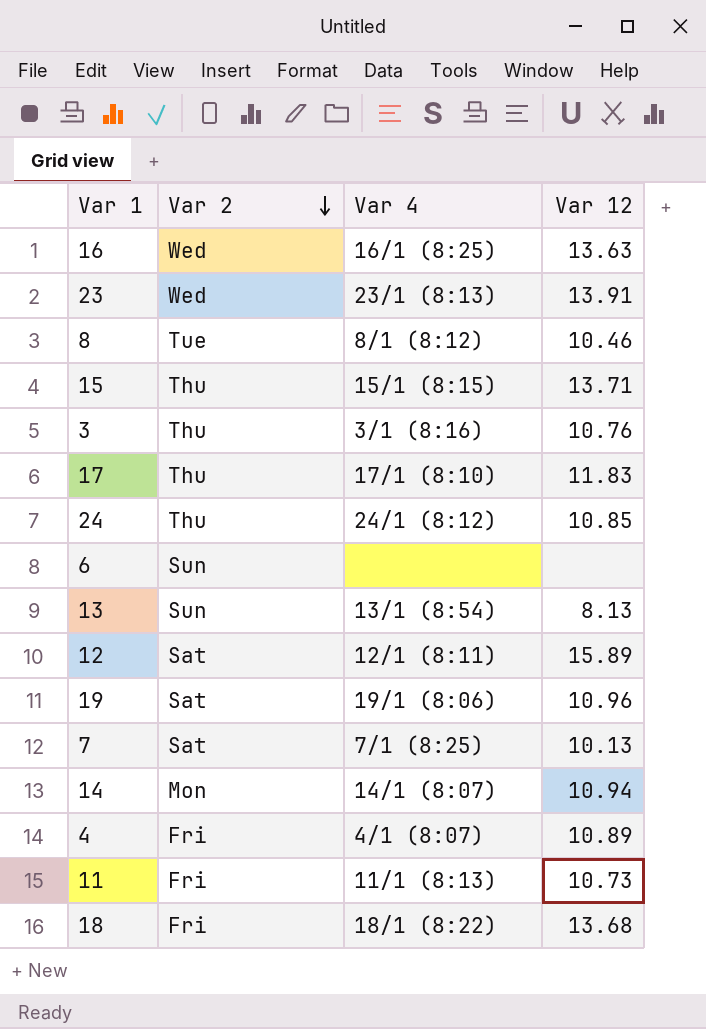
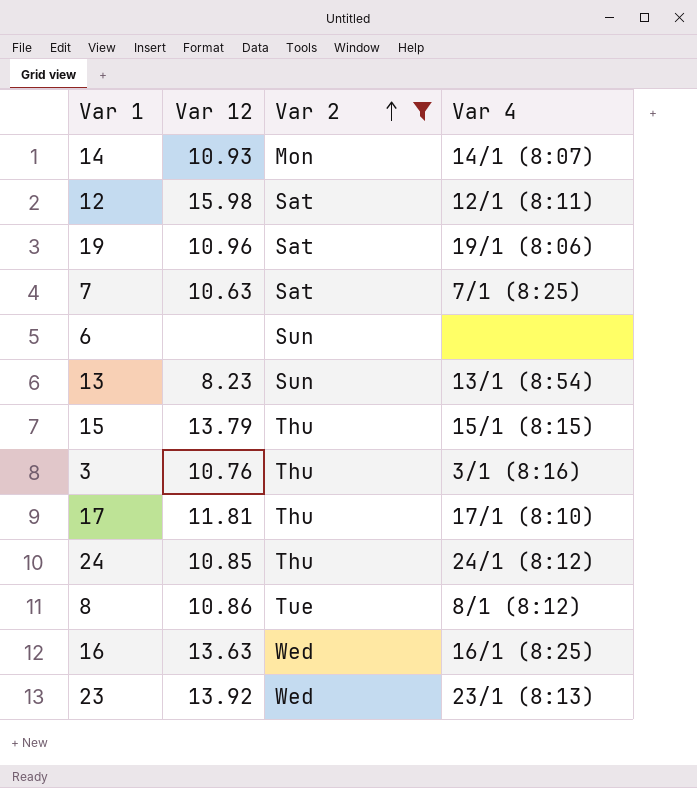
filter: none -> Var 2 != Fri
row order: Var 2 descending -> Var 2 ascending
column Var 12 | position: 4 -> 2
14 | Var 12: 10.94 -> 10.93
12 | Var 12: 15.89 -> 15.98
7 | Var 12: 10.13 -> 10.63
13 | Var 12: 8.13 -> 8.23
15 | Var 12: 13.71 -> 13.79
17 | Var 12: 11.83 -> 11.81
8 | Var 12: 10.46 -> 10.86
23 | Var 12: 13.91 -> 13.92

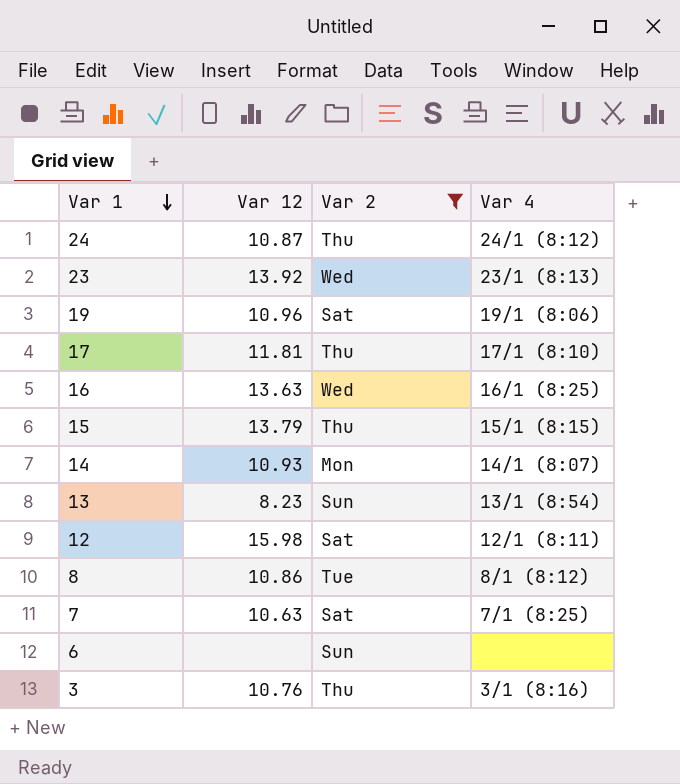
row order: Var 2 ascending -> Var 1 descending
24 | Var 12: 10.85 -> 10.87

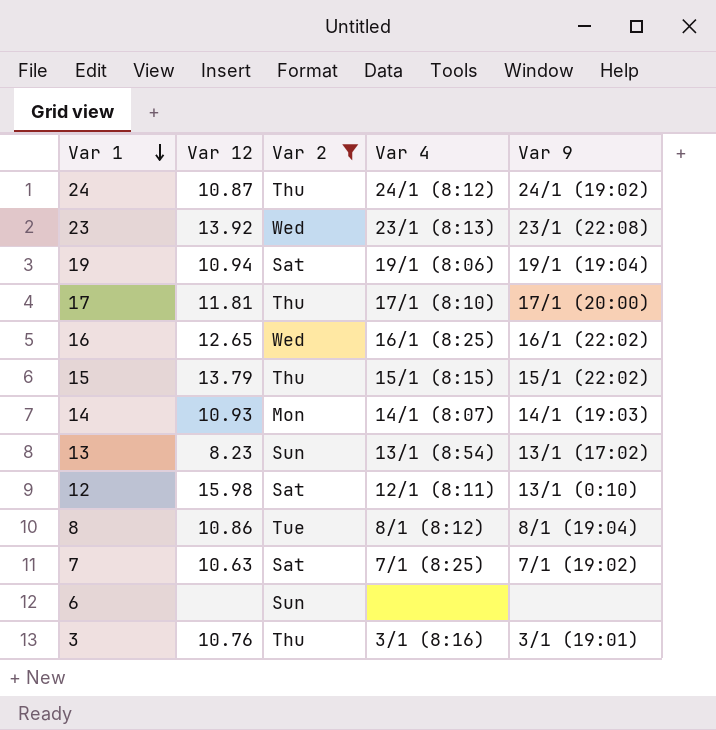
column Var 9 | position: none -> 5
19 | Var 12: 10.96 -> 10.94
16 | Var 12: 13.63 -> 12.65

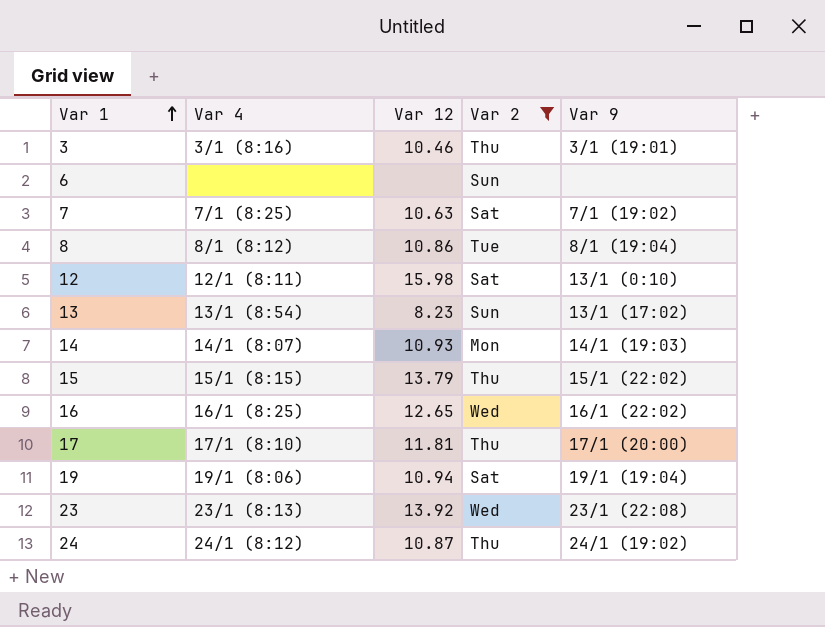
row order: Var 1 descending -> Var 1 ascending
column Var 4 | position: 4 -> 2
3 | Var 12: 10.76 -> 10.46

